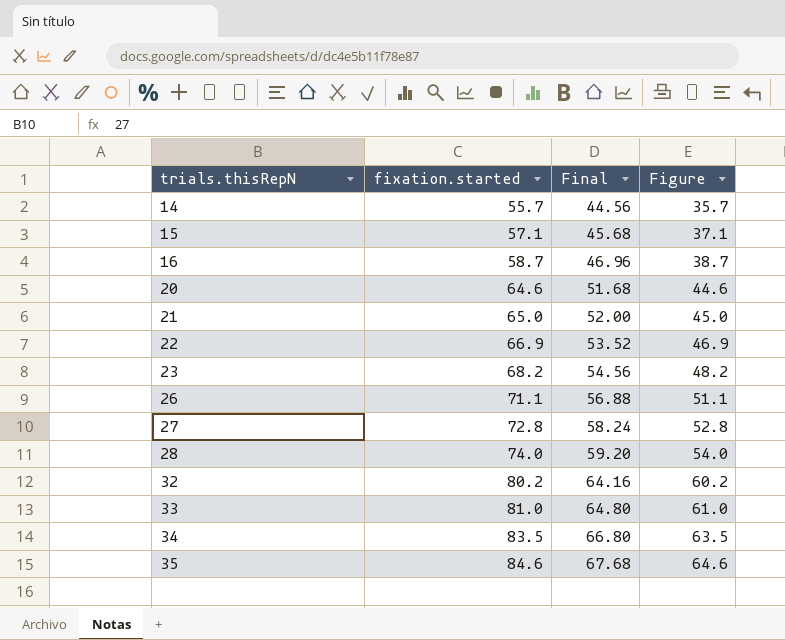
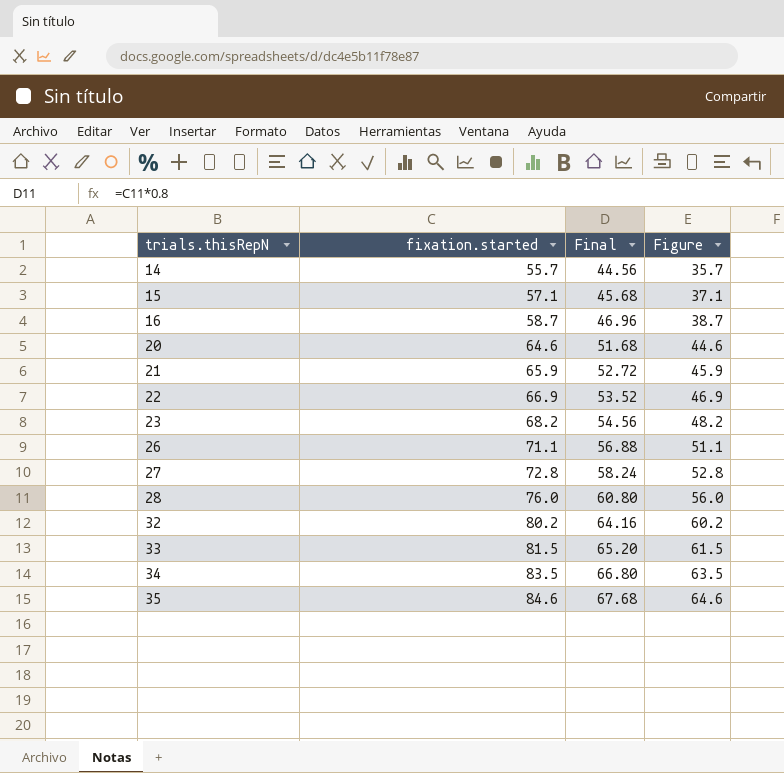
21 | fixation.started: 65.0 -> 65.9
21 | Final: 52.00 -> 52.72
21 | Figure: 45.0 -> 45.9
28 | fixation.started: 74.0 -> 76.0
28 | Final: 59.20 -> 60.80
28 | Figure: 54.0 -> 56.0
33 | fixation.started: 81.0 -> 81.5
33 | Final: 64.80 -> 65.20
33 | Figure: 61.0 -> 61.5

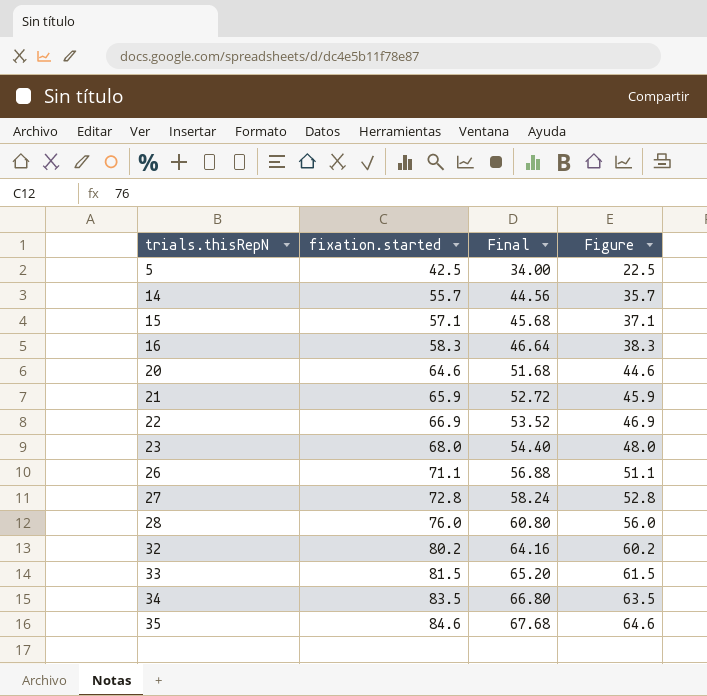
row 5: none -> 42.5 | 34.00 | 22.5
16 | fixation.started: 58.7 -> 58.3
16 | Final: 46.96 -> 46.64
16 | Figure: 38.7 -> 38.3
23 | fixation.started: 68.2 -> 68.0
23 | Final: 54.56 -> 54.40
23 | Figure: 48.2 -> 48.0

